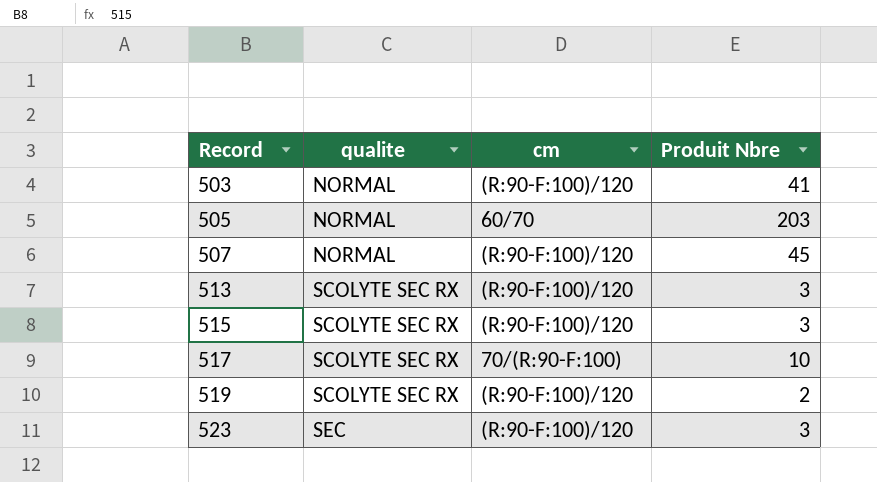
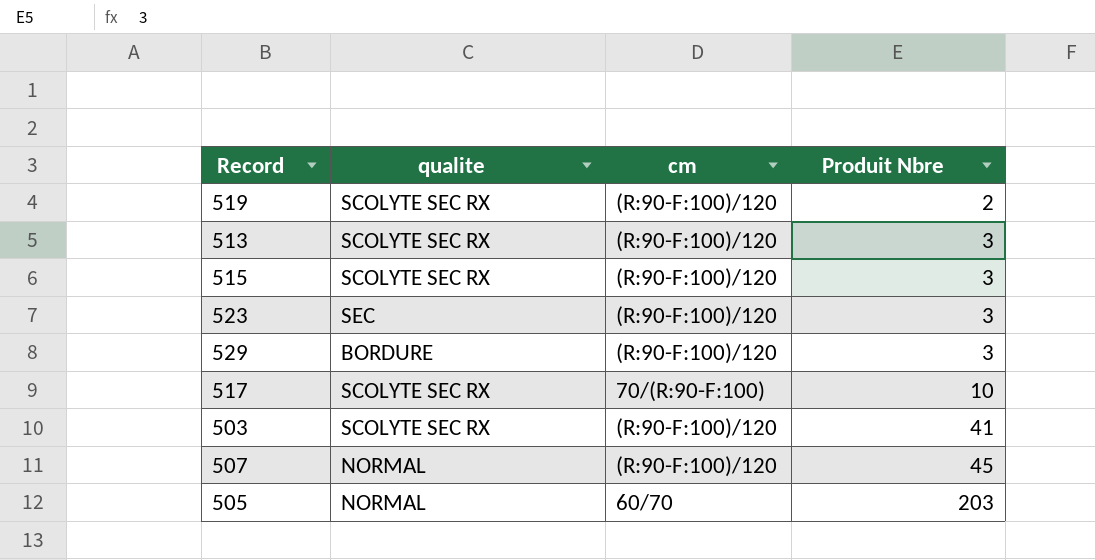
row order: Record ascending -> Produit Nbre ascending
row 529: none -> BORDURE | (R:90-F:100)/120 | 3
503 | qualite: NORMAL -> SCOLYTE SEC RX

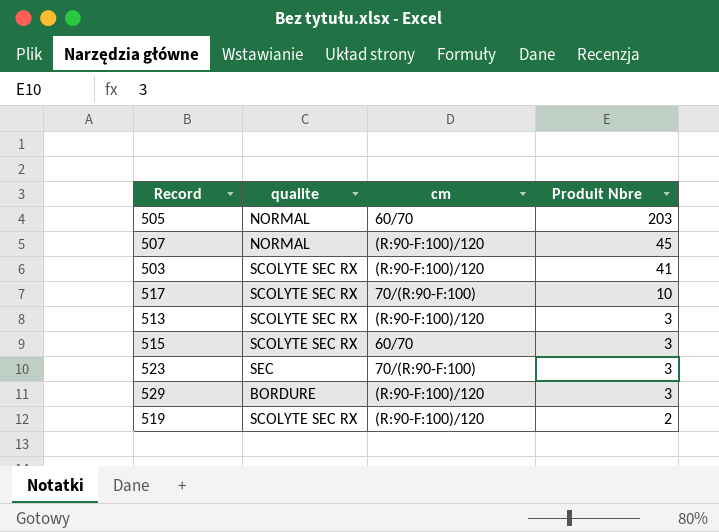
row order: Produit Nbre ascending -> Produit Nbre descending
515 | cm: (R:90-F:100)/120 -> 60/70
523 | cm: (R:90-F:100)/120 -> 70/(R:90-F:100)

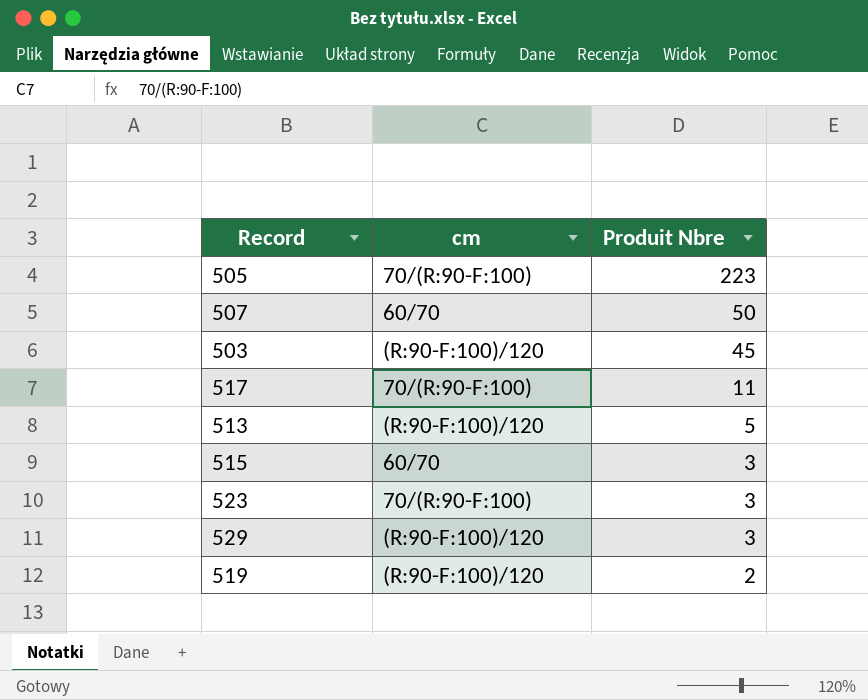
column qualite | position: 2 -> none
505 | cm: 60/70 -> 70/(R:90-F:100)
505 | Produit Nbre: 203 -> 223
507 | cm: (R:90-F:100)/120 -> 60/70
507 | Produit Nbre: 45 -> 50
503 | Produit Nbre: 41 -> 45
517 | Produit Nbre: 10 -> 11
513 | Produit Nbre: 3 -> 5

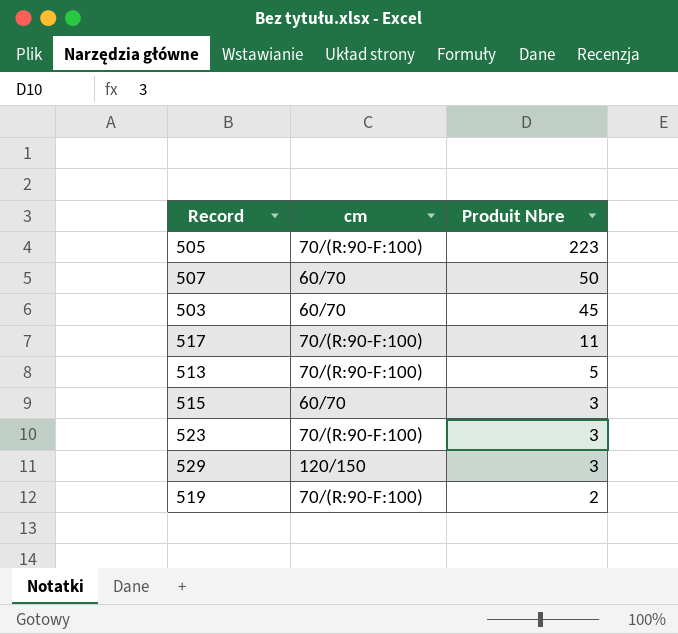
503 | cm: (R:90-F:100)/120 -> 60/70
513 | cm: (R:90-F:100)/120 -> 70/(R:90-F:100)
529 | cm: (R:90-F:100)/120 -> 120/150
519 | cm: (R:90-F:100)/120 -> 70/(R:90-F:100)

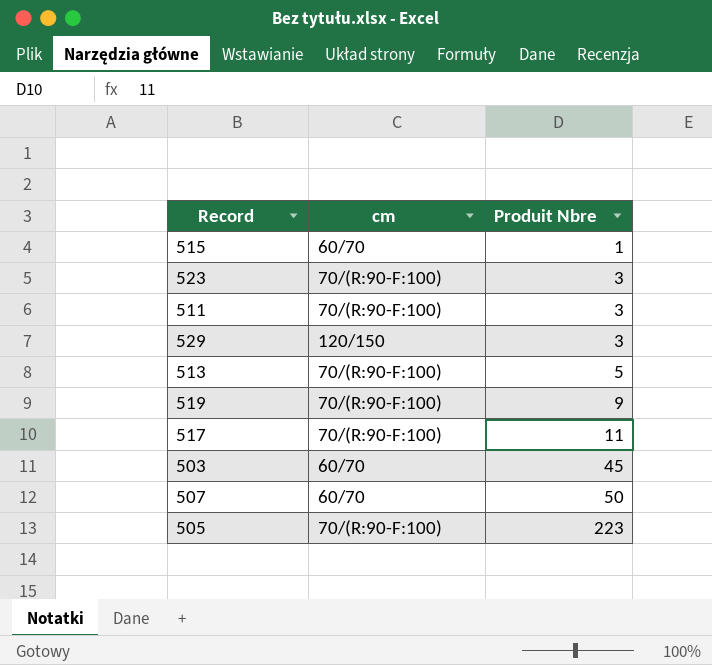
row order: Produit Nbre descending -> Produit Nbre ascending
515 | Produit Nbre: 3 -> 1
row 511: none -> 70/(R:90-F:100) | 3
519 | Produit Nbre: 2 -> 9

